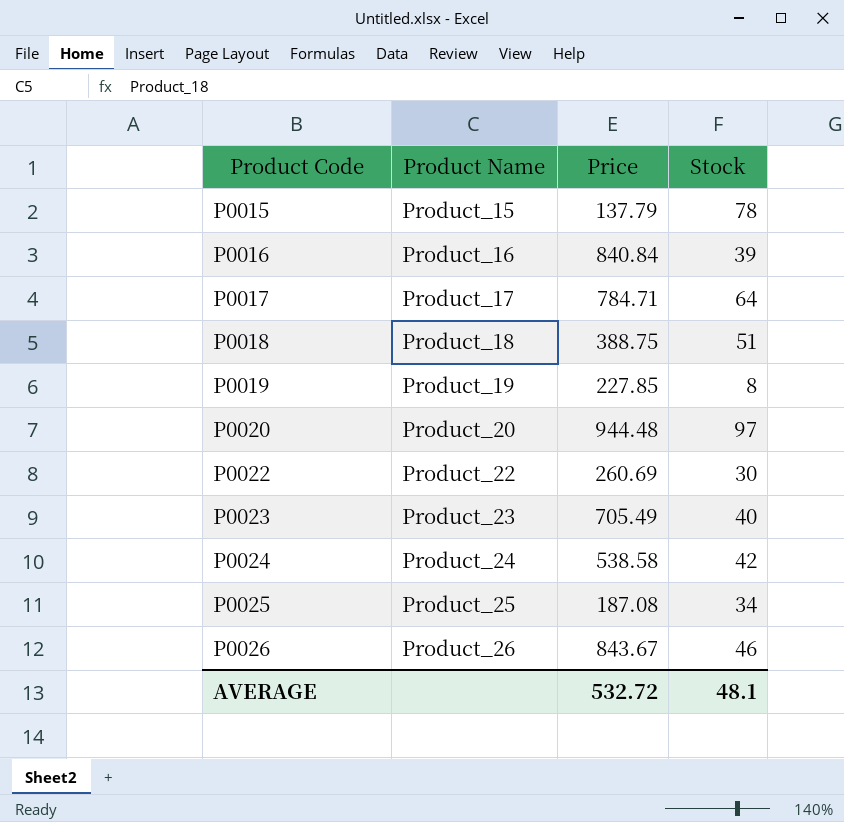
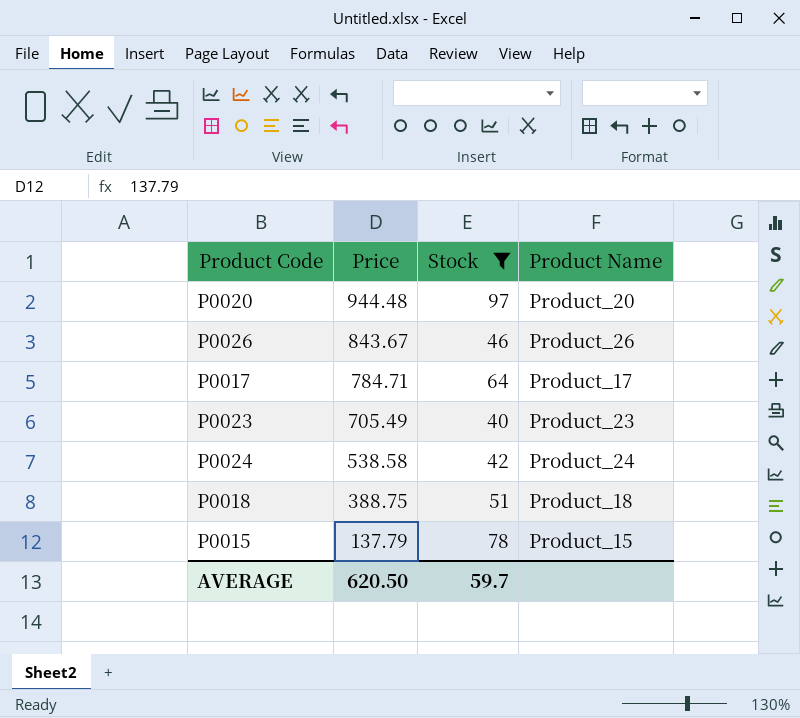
filter: none -> Stock >= 40
row order: Product Code ascending -> Price descending
column Product Name | position: 2 -> 4
AVERAGE | Price: 532.72 -> 620.50
AVERAGE | Stock: 48.1 -> 59.7

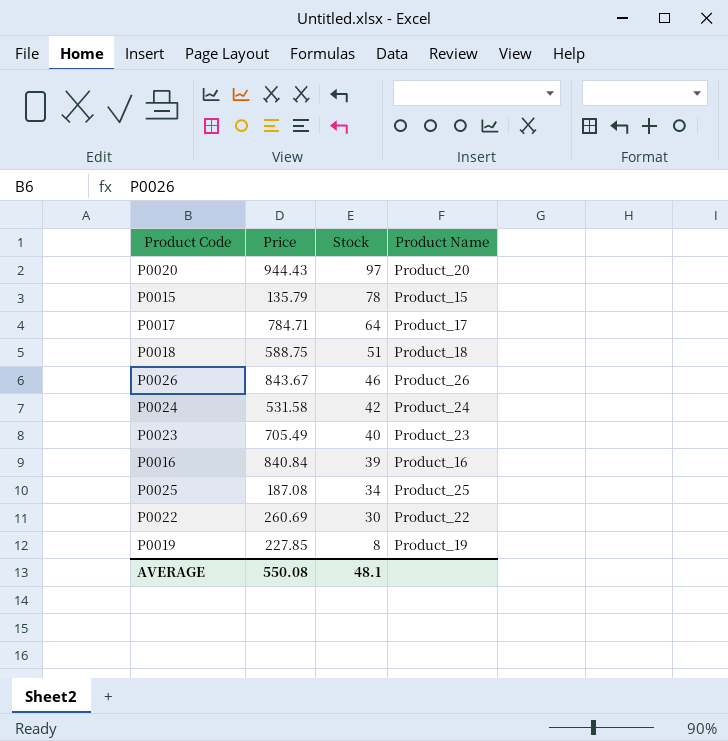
filter: Stock >= 40 -> none
row order: Price descending -> Stock descending
P0020 | Price: 944.48 -> 944.43
P0015 | Price: 137.79 -> 135.79
P0018 | Price: 388.75 -> 588.75
P0024 | Price: 538.58 -> 531.58
AVERAGE | Price: 620.50 -> 550.08
AVERAGE | Stock: 59.7 -> 48.1

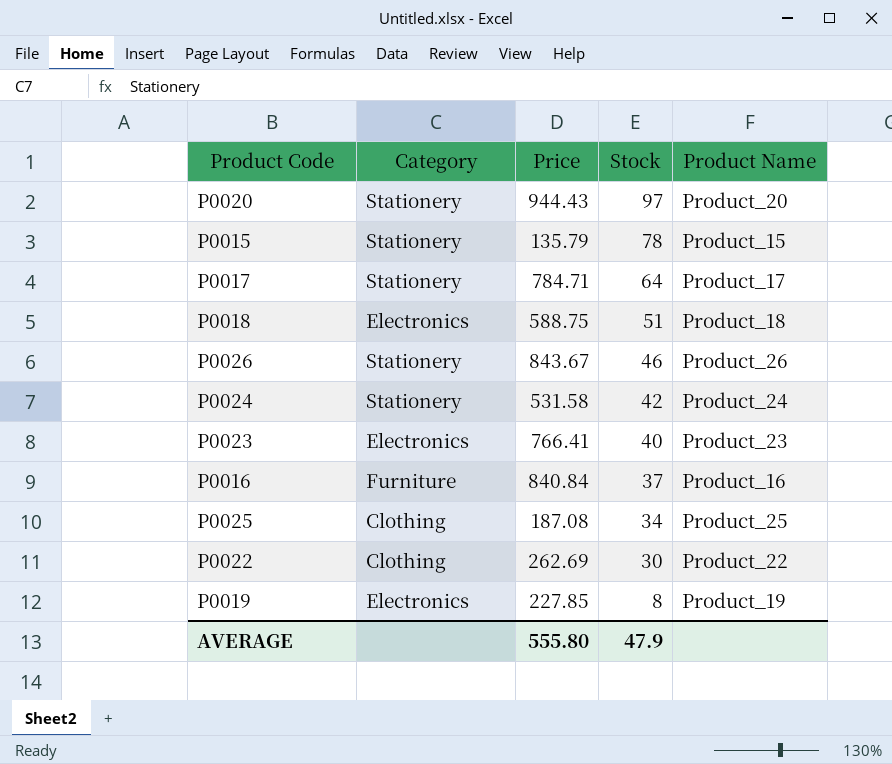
column Category | position: none -> 2
P0023 | Price: 705.49 -> 766.41
P0016 | Stock: 39 -> 37
P0022 | Price: 260.69 -> 262.69
AVERAGE | Price: 550.08 -> 555.80
AVERAGE | Stock: 48.1 -> 47.9

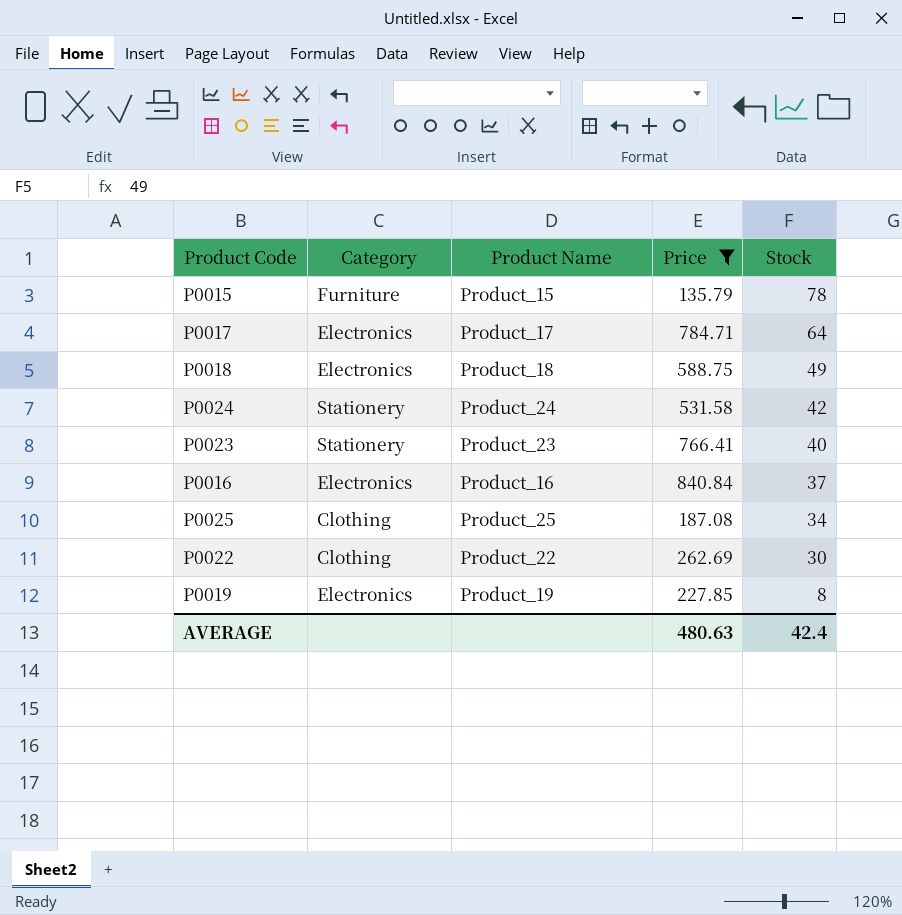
filter: none -> Price <= 840.84
column Product Name | position: 5 -> 3
P0015 | Category: Stationery -> Furniture
P0017 | Category: Stationery -> Electronics
P0018 | Stock: 51 -> 49
P0023 | Category: Electronics -> Stationery
P0016 | Category: Furniture -> Electronics
AVERAGE | Price: 555.80 -> 480.63
AVERAGE | Stock: 47.9 -> 42.4

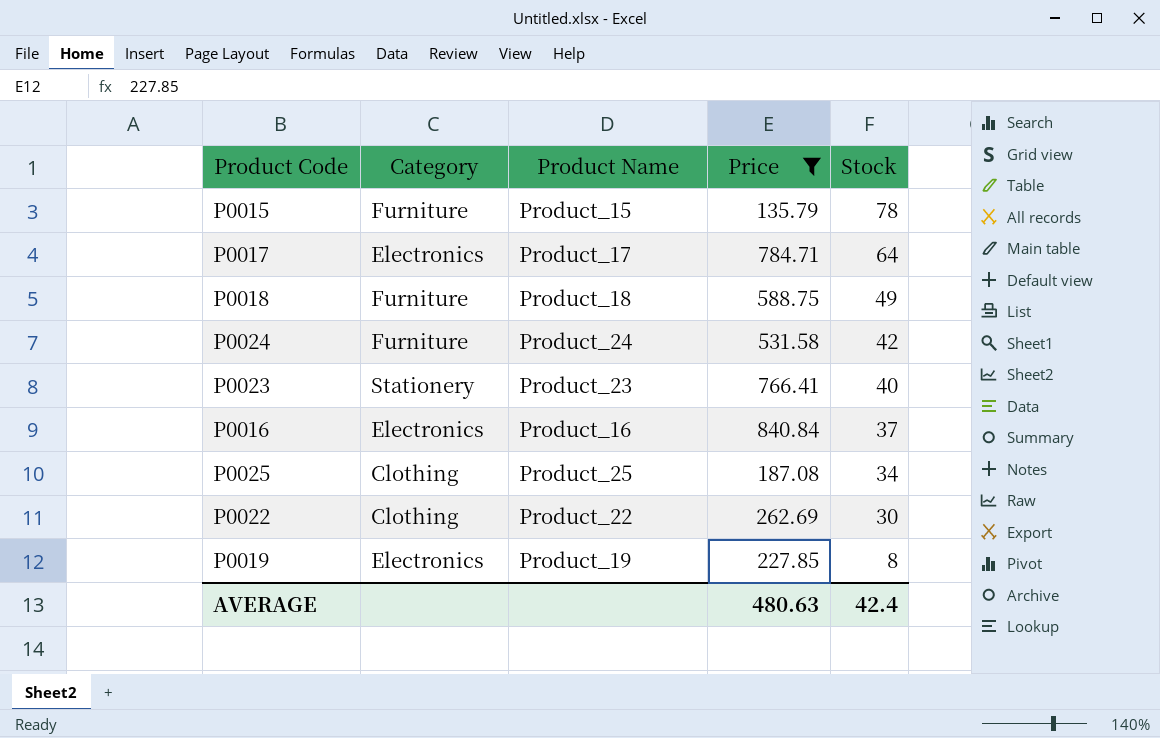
P0018 | Category: Electronics -> Furniture
P0024 | Category: Stationery -> Furniture

